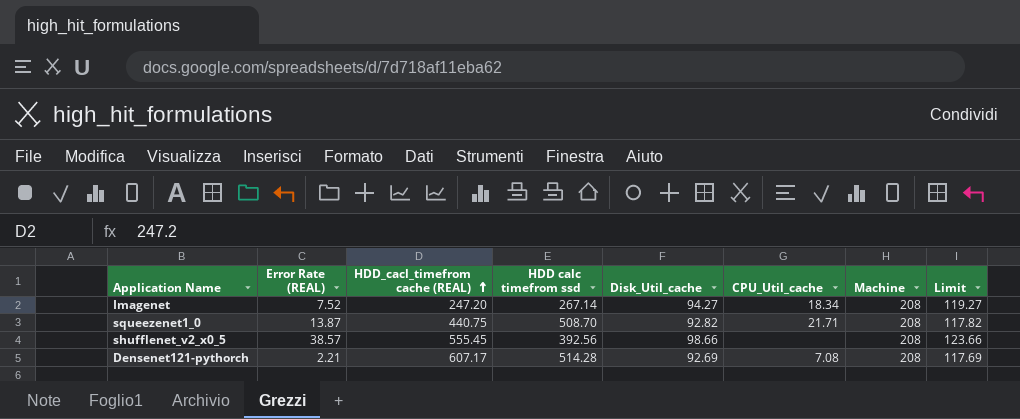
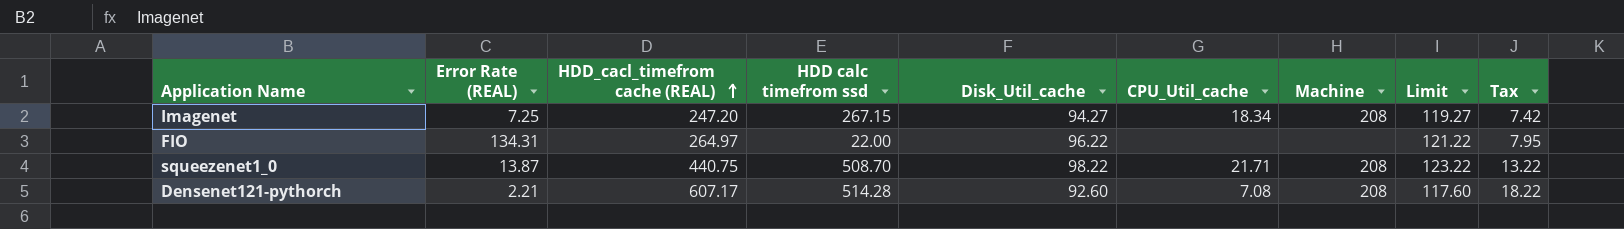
column Tax | formula: none -> [HDD_cacl_timefrom cache (REAL)] * 0.03
row shufflenet_v2_x0_5: 38.57 | 555.45 | 392.56 | 98.66 | none | 208 | 123.66 -> none
Imagenet | Error Rate (REAL): 7.52 -> 7.25
Imagenet | HDD calc timefrom ssd: 267.14 -> 267.15
row FIO: none -> 134.31 | 264.97 | 22.00 | 96.22 | none | none | 121.22 | 7.95
squeezenet1_0 | Disk_Util_cache: 92.82 -> 98.22
squeezenet1_0 | Limit: 117.82 -> 123.22
Densenet121-pythorch | Disk_Util_cache: 92.69 -> 92.60
Densenet121-pythorch | Limit: 117.69 -> 117.60

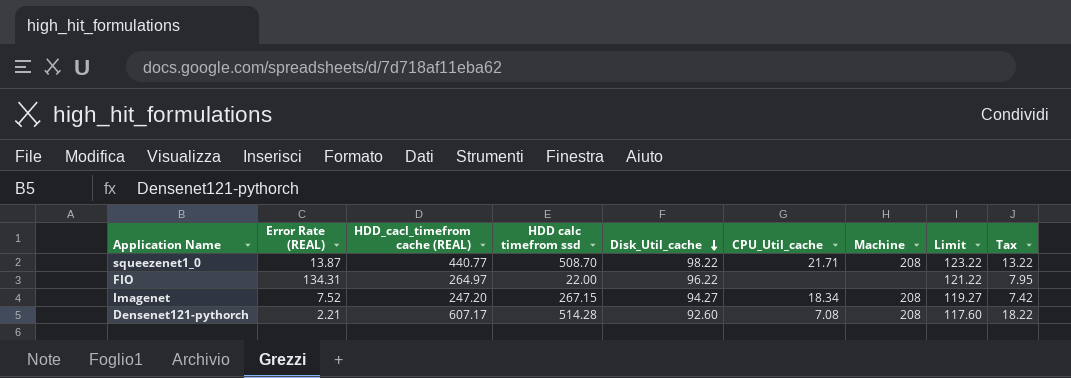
row order: HDD_cacl_timefrom cache (REAL) ascending -> Disk_Util_cache descending
squeezenet1_0 | HDD_cacl_timefrom cache (REAL): 440.75 -> 440.77
Imagenet | Error Rate (REAL): 7.25 -> 7.52

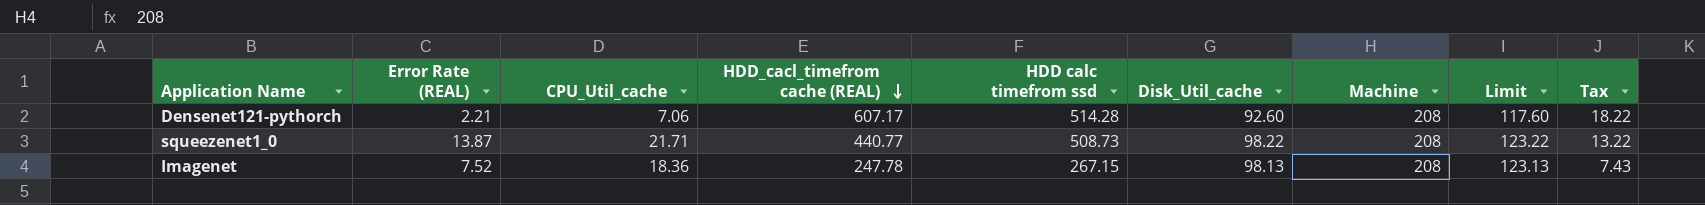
row order: Disk_Util_cache descending -> HDD_cacl_timefrom cache (REAL) descending
column CPU_Util_cache | position: 6 -> 3
row FIO: 134.31 | 264.97 | 22.00 | 96.22 | none | none | 121.22 | 7.95 -> none
Densenet121-pythorch | CPU_Util_cache: 7.08 -> 7.06
squeezenet1_0 | HDD calc timefrom ssd: 508.70 -> 508.73
Imagenet | CPU_Util_cache: 18.34 -> 18.36
Imagenet | HDD_cacl_timefrom cache (REAL): 247.20 -> 247.78
Imagenet | Disk_Util_cache: 94.27 -> 98.13
Imagenet | Limit: 119.27 -> 123.13
Imagenet | Tax: 7.42 -> 7.43

